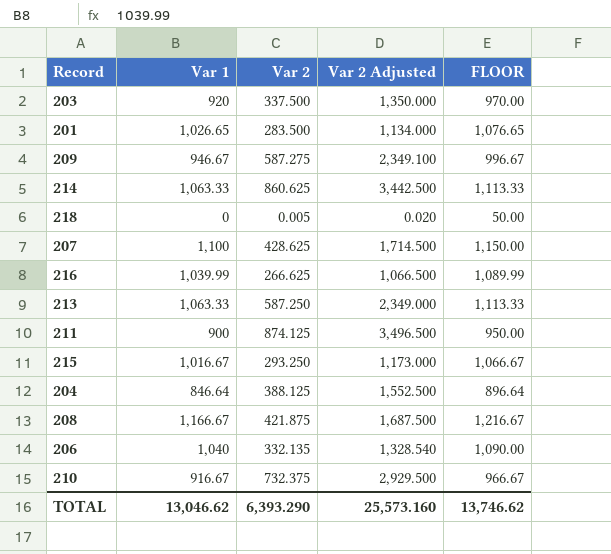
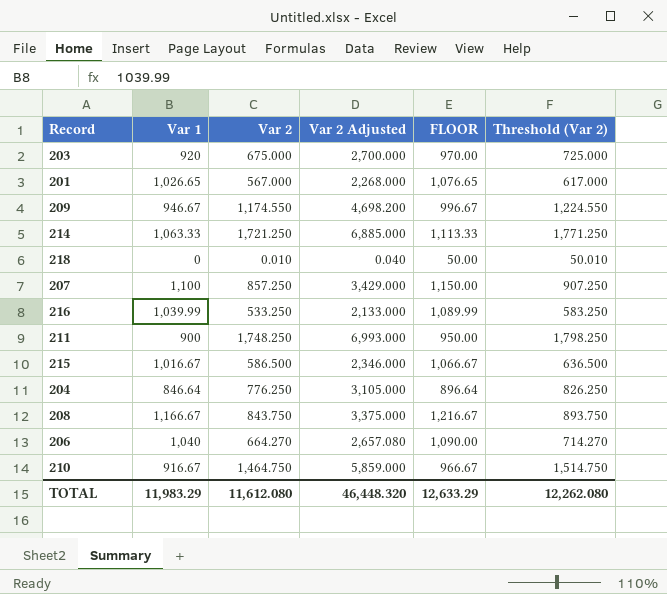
column Threshold (Var 2) | formula: none -> [Var 2] + 50
row 213: 1,063.33 | 587.250 | 2,349.000 | 1,113.33 -> none
203 | Var 2: 337.500 -> 675.000
203 | Var 2 Adjusted: 1,350.000 -> 2,700.000
201 | Var 2: 283.500 -> 567.000
201 | Var 2 Adjusted: 1,134.000 -> 2,268.000
209 | Var 2: 587.275 -> 1,174.550
209 | Var 2 Adjusted: 2,349.100 -> 4,698.200
214 | Var 2: 860.625 -> 1,721.250
214 | Var 2 Adjusted: 3,442.500 -> 6,885.000
218 | Var 2: 0.005 -> 0.010
218 | Var 2 Adjusted: 0.020 -> 0.040
207 | Var 2: 428.625 -> 857.250
207 | Var 2 Adjusted: 1,714.500 -> 3,429.000
216 | Var 2: 266.625 -> 533.250
216 | Var 2 Adjusted: 1,066.500 -> 2,133.000
211 | Var 2: 874.125 -> 1,748.250
211 | Var 2 Adjusted: 3,496.500 -> 6,993.000
215 | Var 2: 293.250 -> 586.500
215 | Var 2 Adjusted: 1,173.000 -> 2,346.000
204 | Var 2: 388.125 -> 776.250
204 | Var 2 Adjusted: 1,552.500 -> 3,105.000
208 | Var 2: 421.875 -> 843.750
208 | Var 2 Adjusted: 1,687.500 -> 3,375.000
206 | Var 2: 332.135 -> 664.270
206 | Var 2 Adjusted: 1,328.540 -> 2,657.080
210 | Var 2: 732.375 -> 1,464.750
210 | Var 2 Adjusted: 2,929.500 -> 5,859.000
TOTAL | Var 1: 13,046.62 -> 11,983.29
TOTAL | Var 2: 6,393.290 -> 11,612.080
TOTAL | Var 2 Adjusted: 25,573.160 -> 46,448.320
TOTAL | FLOOR: 13,746.62 -> 12,633.29

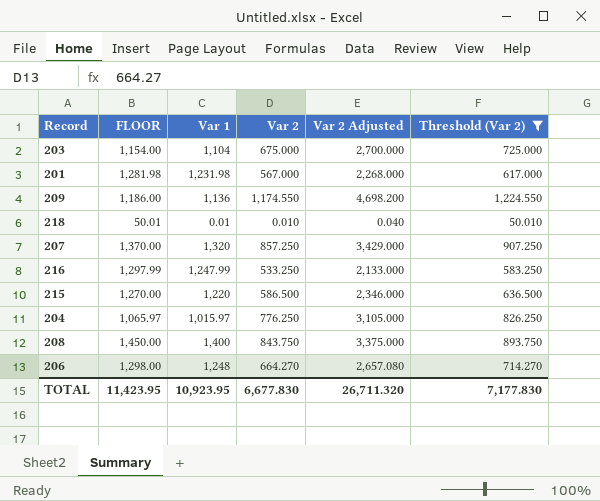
filter: none -> Threshold (Var 2) <= 1,224.550
column FLOOR | position: 5 -> 2
203 | FLOOR: 970.00 -> 1,154.00
203 | Var 1: 920 -> 1,104
201 | FLOOR: 1,076.65 -> 1,281.98
201 | Var 1: 1,026.65 -> 1,231.98
209 | FLOOR: 996.67 -> 1,186.00
209 | Var 1: 946.67 -> 1,136
218 | FLOOR: 50.00 -> 50.01
218 | Var 1: 0 -> 0.01
207 | FLOOR: 1,150.00 -> 1,370.00
207 | Var 1: 1,100 -> 1,320
216 | FLOOR: 1,089.99 -> 1,297.99
216 | Var 1: 1,039.99 -> 1,247.99
215 | FLOOR: 1,066.67 -> 1,270.00
215 | Var 1: 1,016.67 -> 1,220
204 | FLOOR: 896.64 -> 1,065.97
204 | Var 1: 846.64 -> 1,015.97
208 | FLOOR: 1,216.67 -> 1,450.00
208 | Var 1: 1,166.67 -> 1,400
206 | FLOOR: 1,090.00 -> 1,298.00
206 | Var 1: 1,040 -> 1,248
TOTAL | FLOOR: 12,633.29 -> 11,423.95
TOTAL | Var 1: 11,983.29 -> 10,923.95
TOTAL | Var 2: 11,612.080 -> 6,677.830
TOTAL | Var 2 Adjusted: 46,448.320 -> 26,711.320
TOTAL | Threshold (Var 2): 12,262.080 -> 7,177.830

